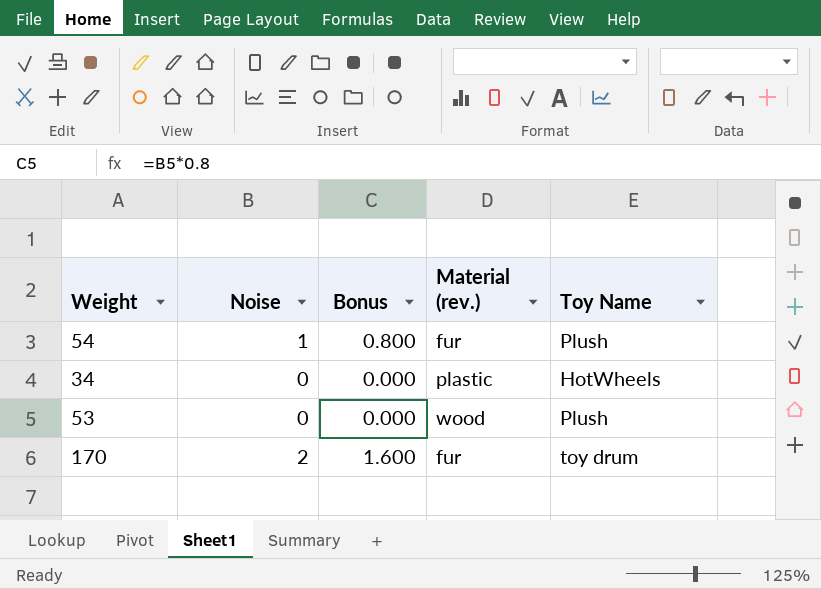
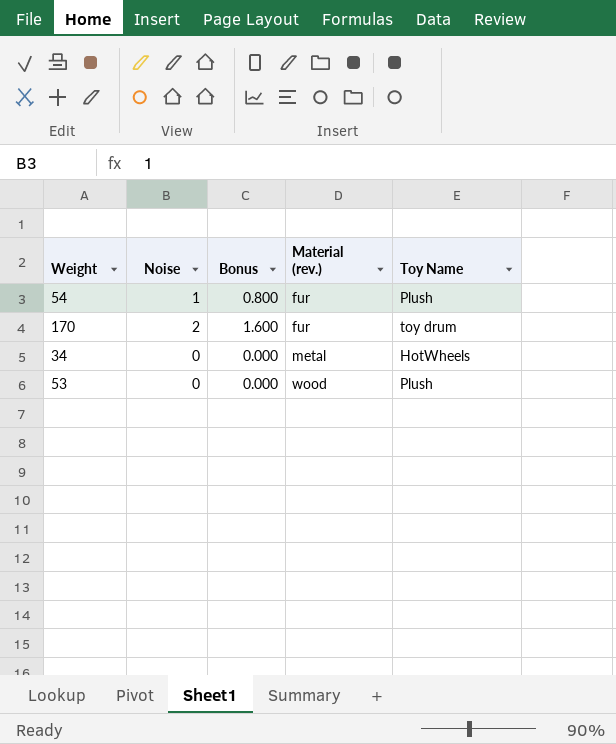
row order: none -> Material (rev.) ascending
34 | Material (rev.): plastic -> metal

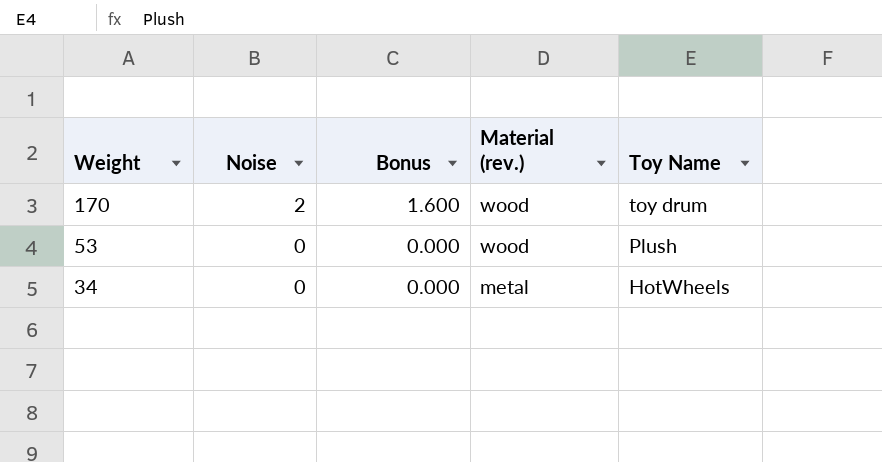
row order: Material (rev.) ascending -> Weight descending
row 54: 1 | 0.800 | fur | Plush -> none
170 | Material (rev.): fur -> wood

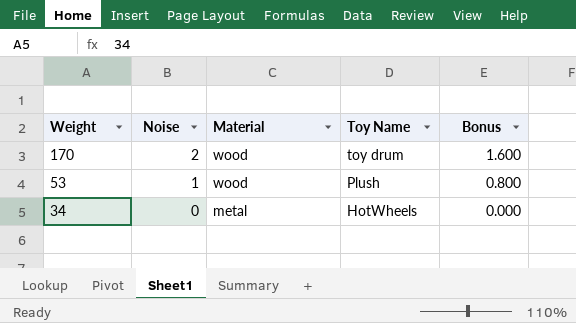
column name: Material (rev.) -> Material
column Bonus | position: 3 -> 5
53 | Noise: 0 -> 1
53 | Bonus: 0.000 -> 0.800

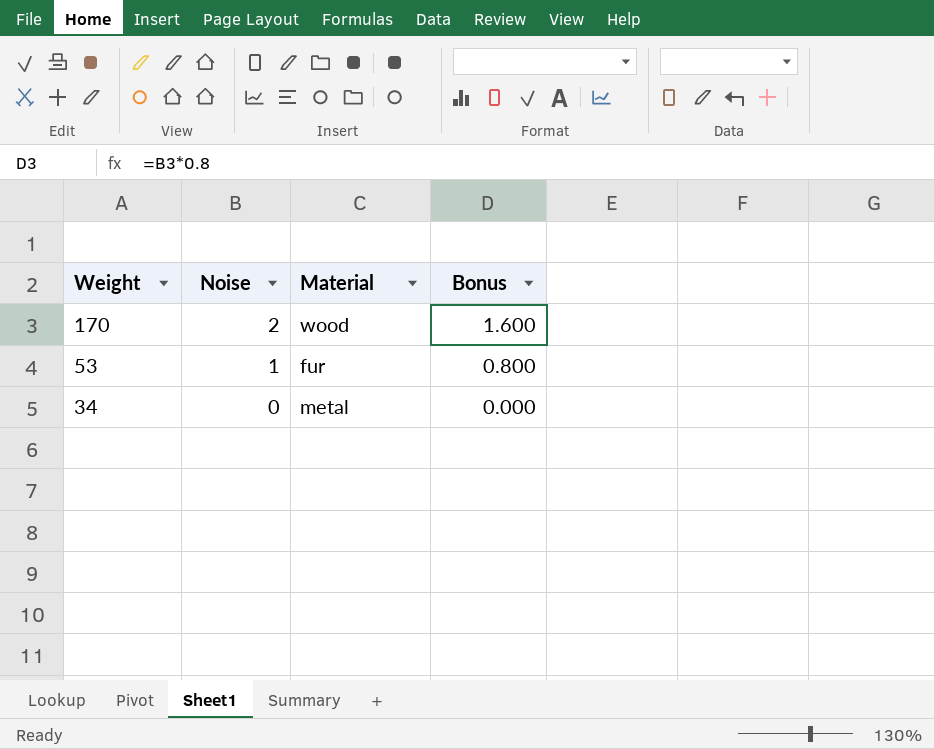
column Toy Name | position: 4 -> none
53 | Material: wood -> fur

